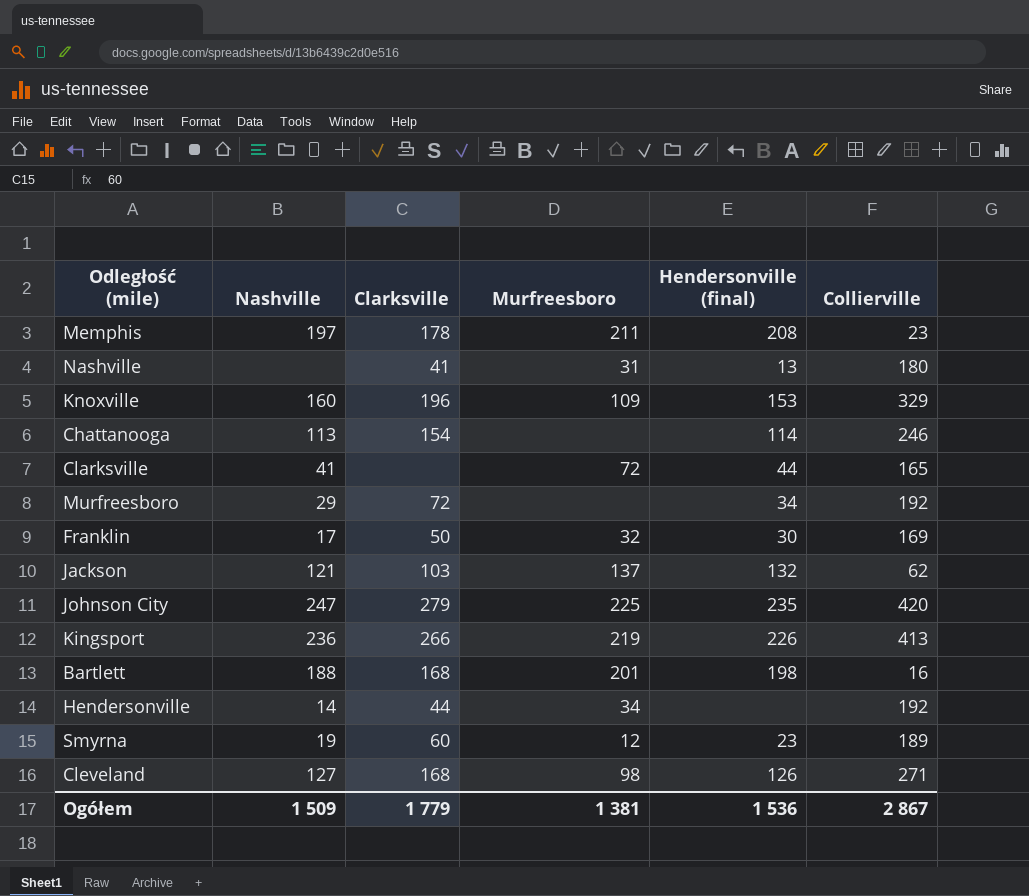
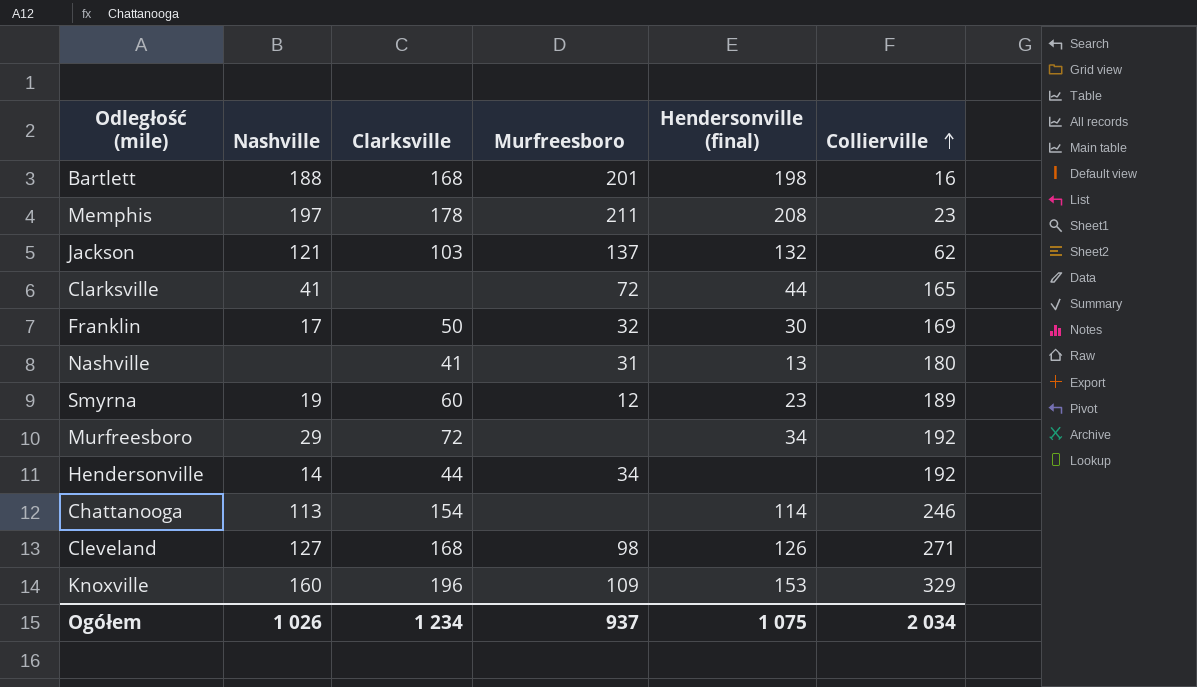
row order: none -> Collierville ascending
row Johnson City: 247 | 279 | 225 | 235 | 420 -> none
row Kingsport: 236 | 266 | 219 | 226 | 413 -> none
Ogółem | Nashville: 1 509 -> 1 026
Ogółem | Clarksville: 1 779 -> 1 234
Ogółem | Murfreesboro: 1 381 -> 937
Ogółem | Hendersonville (final): 1 536 -> 1 075
Ogółem | Collierville: 2 867 -> 2 034

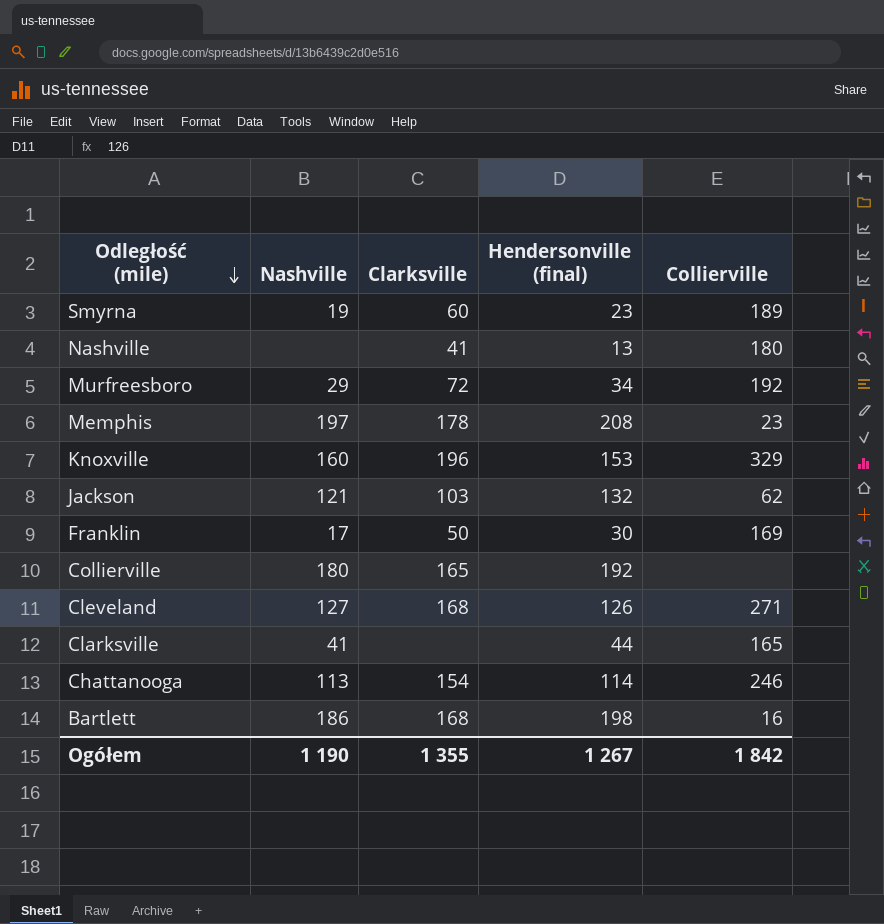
row order: Collierville ascending -> Odległość (mile) descending
column Murfreesboro | position: 4 -> none
row Hendersonville: 14 | 44 | 34 | none | 192 -> none
row Collierville: none -> 180 | 165 | 192 | none
Bartlett | Nashville: 188 -> 186
Ogółem | Nashville: 1 026 -> 1 190
Ogółem | Clarksville: 1 234 -> 1 355
Ogółem | Hendersonville (final): 1 075 -> 1 267
Ogółem | Collierville: 2 034 -> 1 842

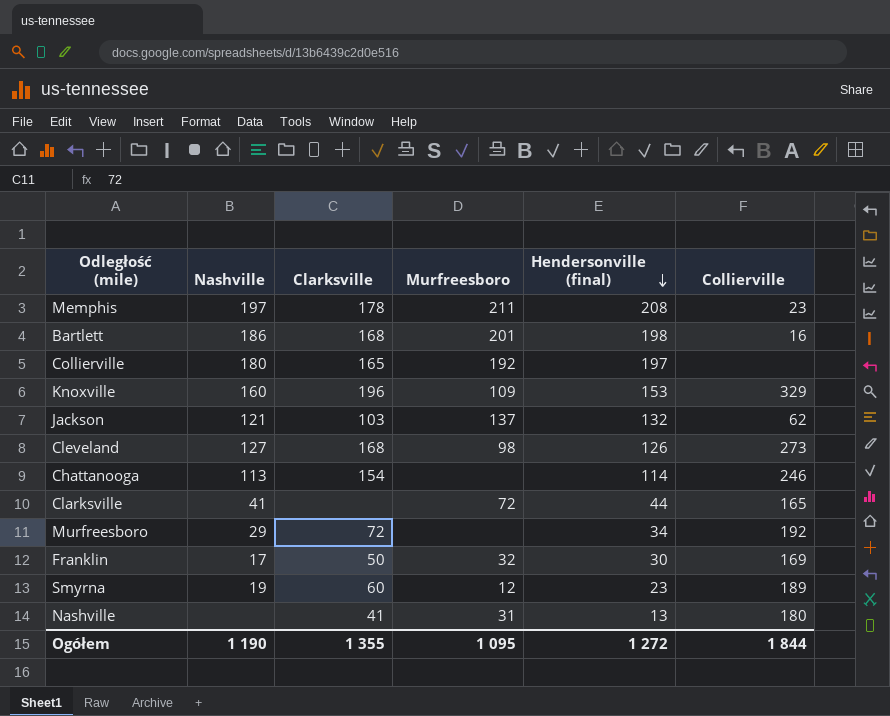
row order: Odległość (mile) descending -> Hendersonville (final) descending
column Murfreesboro | position: none -> 4
Collierville | Hendersonville (final): 192 -> 197
Cleveland | Collierville: 271 -> 273
Ogółem | Hendersonville (final): 1 267 -> 1 272
Ogółem | Collierville: 1 842 -> 1 844

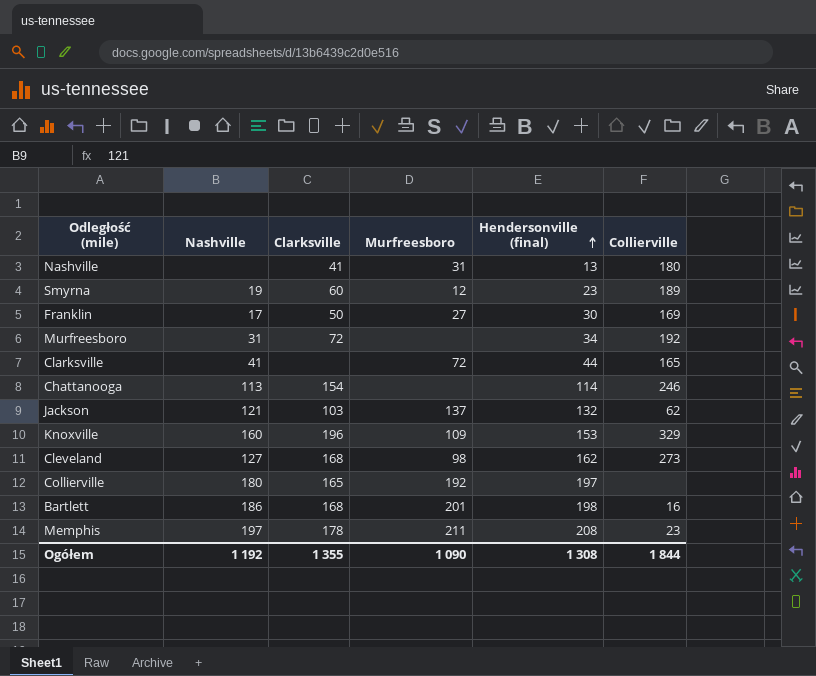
row order: Hendersonville (final) descending -> Hendersonville (final) ascending
Franklin | Murfreesboro: 32 -> 27
Murfreesboro | Nashville: 29 -> 31
Cleveland | Hendersonville (final): 126 -> 162
Ogółem | Nashville: 1 190 -> 1 192
Ogółem | Murfreesboro: 1 095 -> 1 090
Ogółem | Hendersonville (final): 1 272 -> 1 308

